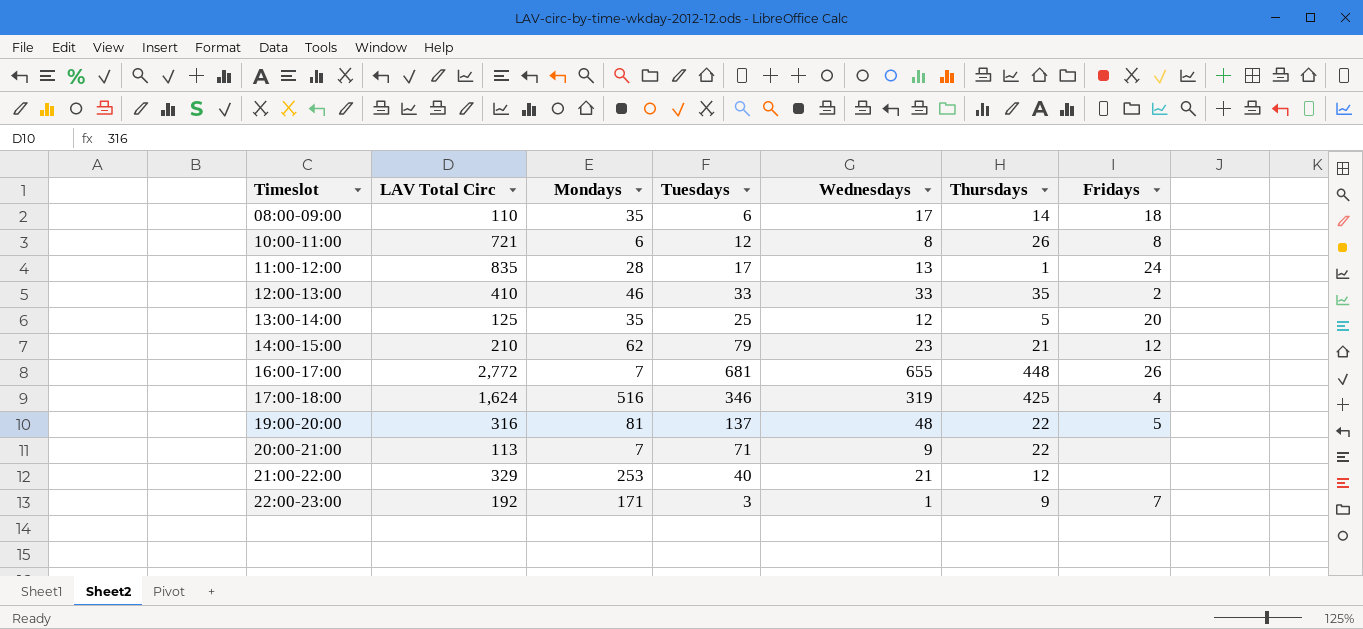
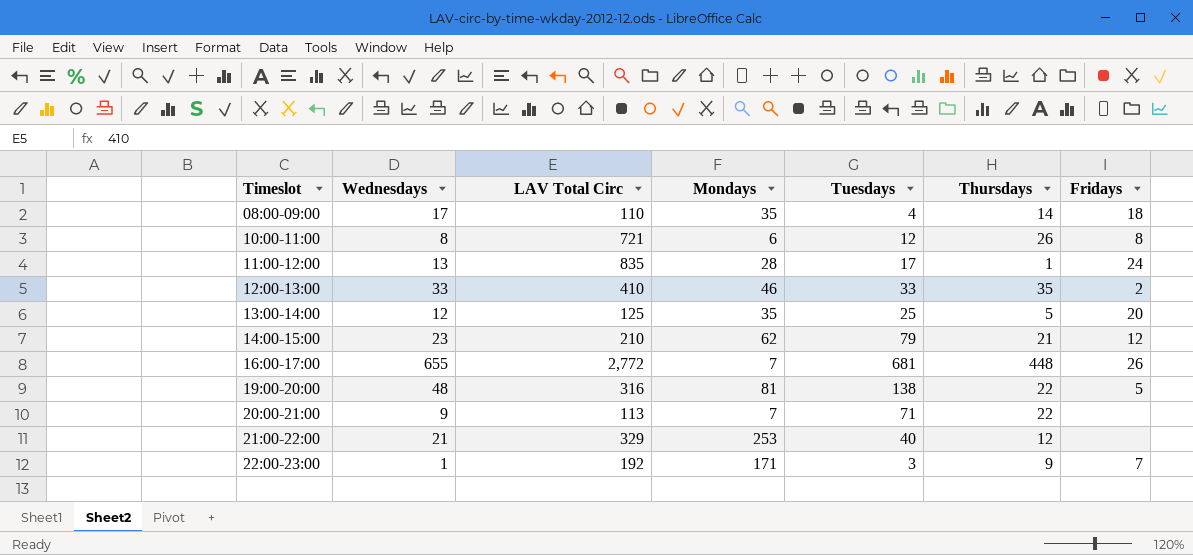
column Wednesdays | position: 5 -> 2
row 17:00-18:00: 1,624 | 516 | 346 | 319 | 425 | 4 -> none
08:00-09:00 | Tuesdays: 6 -> 4
19:00-20:00 | Tuesdays: 137 -> 138

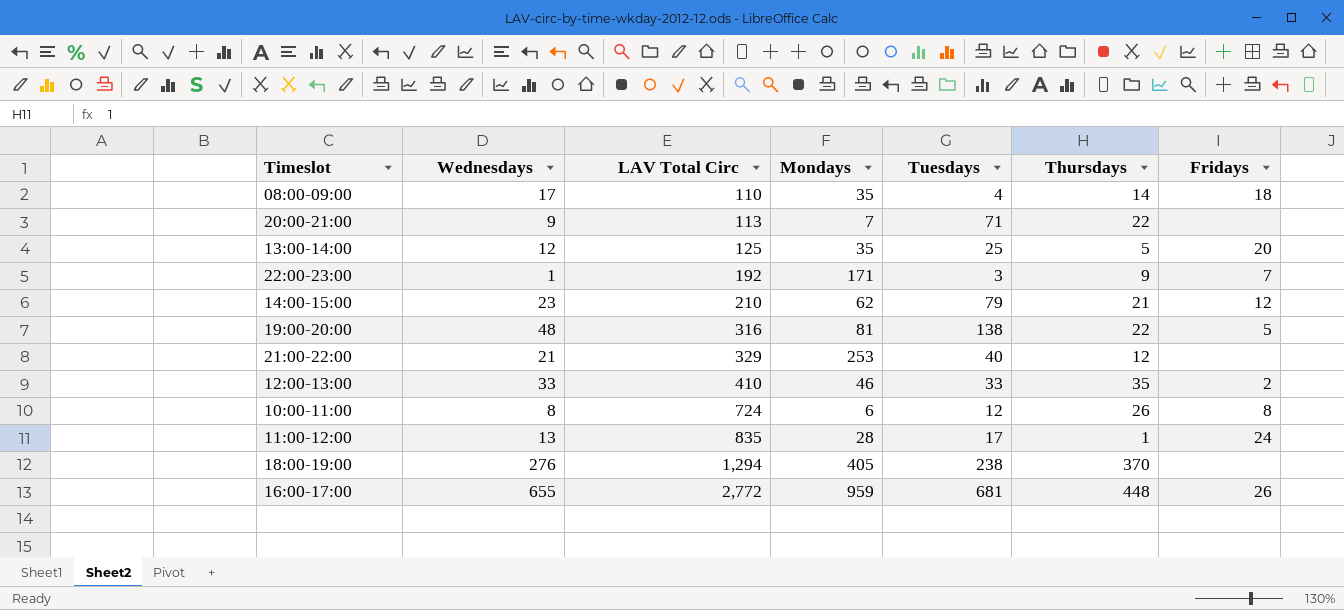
row order: Timeslot ascending -> LAV Total Circ ascending
10:00-11:00 | LAV Total Circ: 721 -> 724
row 18:00-19:00: none -> 276 | 1,294 | 405 | 238 | 370 | none
16:00-17:00 | Mondays: 7 -> 959

